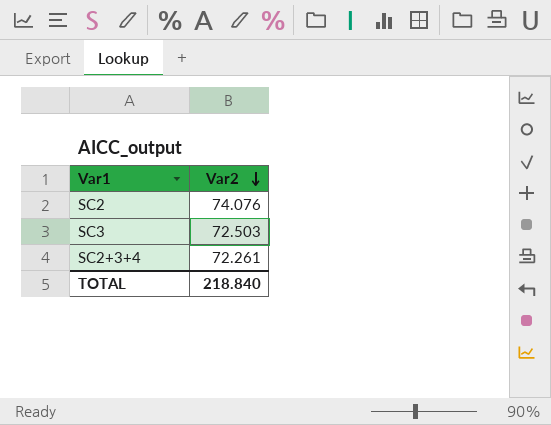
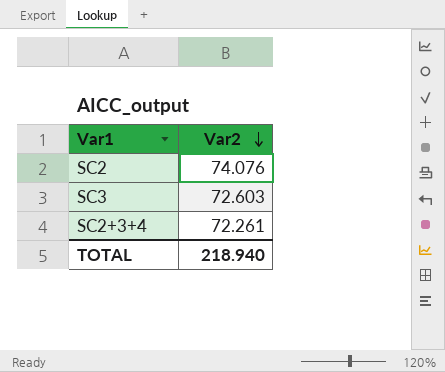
SC3 | Var2: 72.503 -> 72.603
TOTAL | Var2: 218.840 -> 218.940

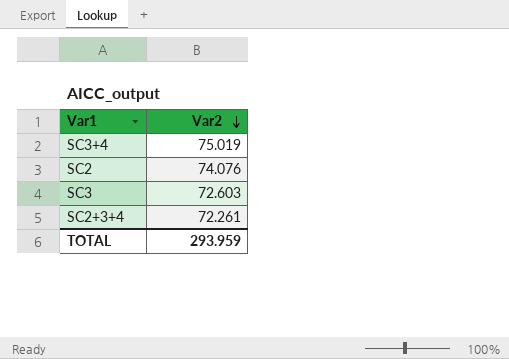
row SC3+4: none -> 75.019
TOTAL | Var2: 218.940 -> 293.959

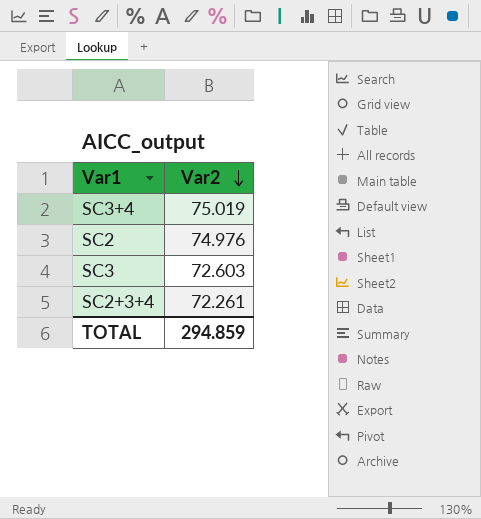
SC2 | Var2: 74.076 -> 74.976
TOTAL | Var2: 293.959 -> 294.859

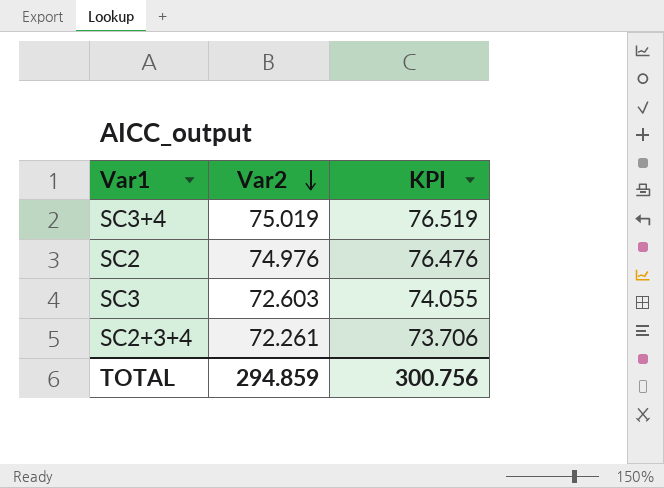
column KPI | formula: none -> [Var2] * 1.02

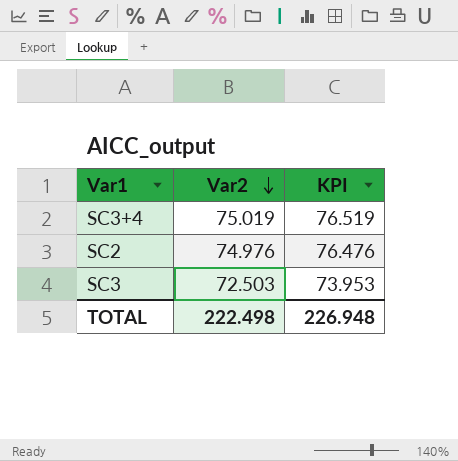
row SC2+3+4: 72.261 | 73.706 -> none
SC3 | Var2: 72.603 -> 72.503
SC3 | KPI: 74.055 -> 73.953
TOTAL | Var2: 294.859 -> 222.498
TOTAL | KPI: 300.756 -> 226.948

